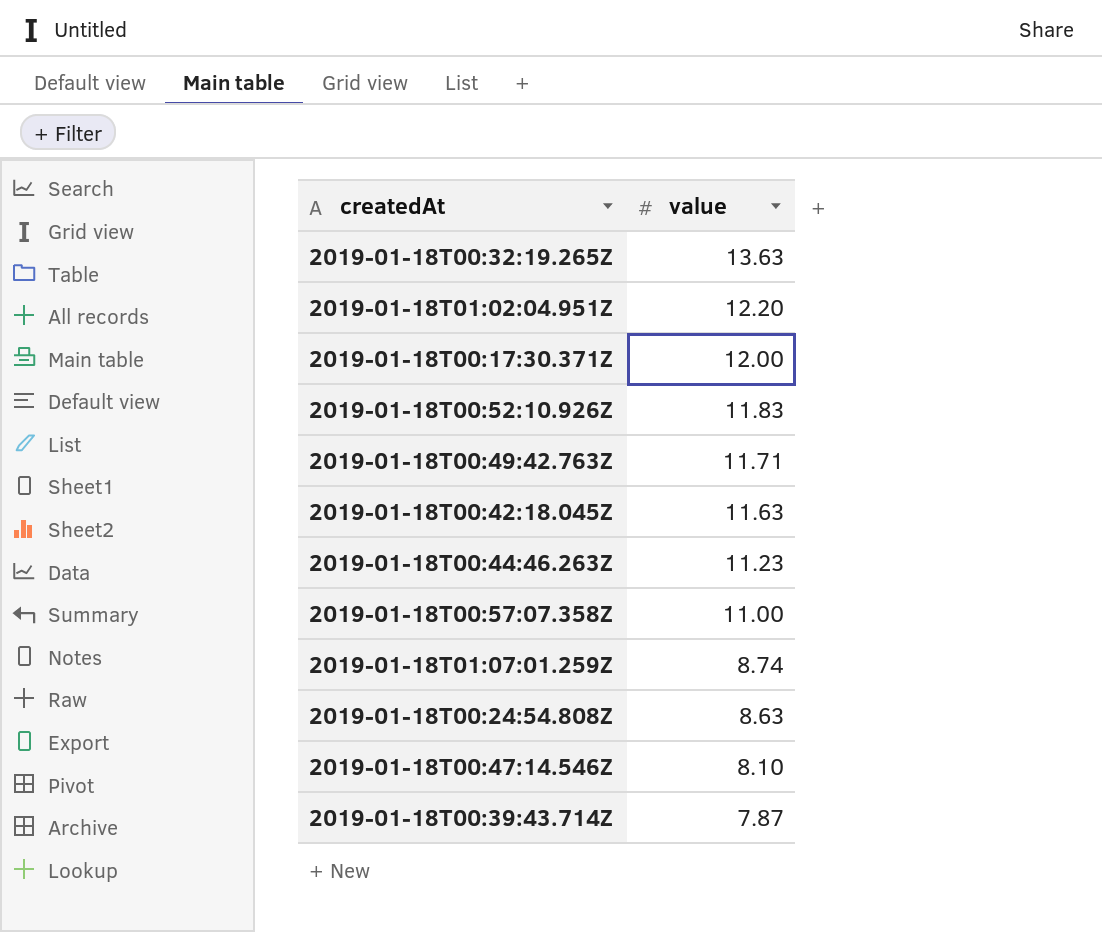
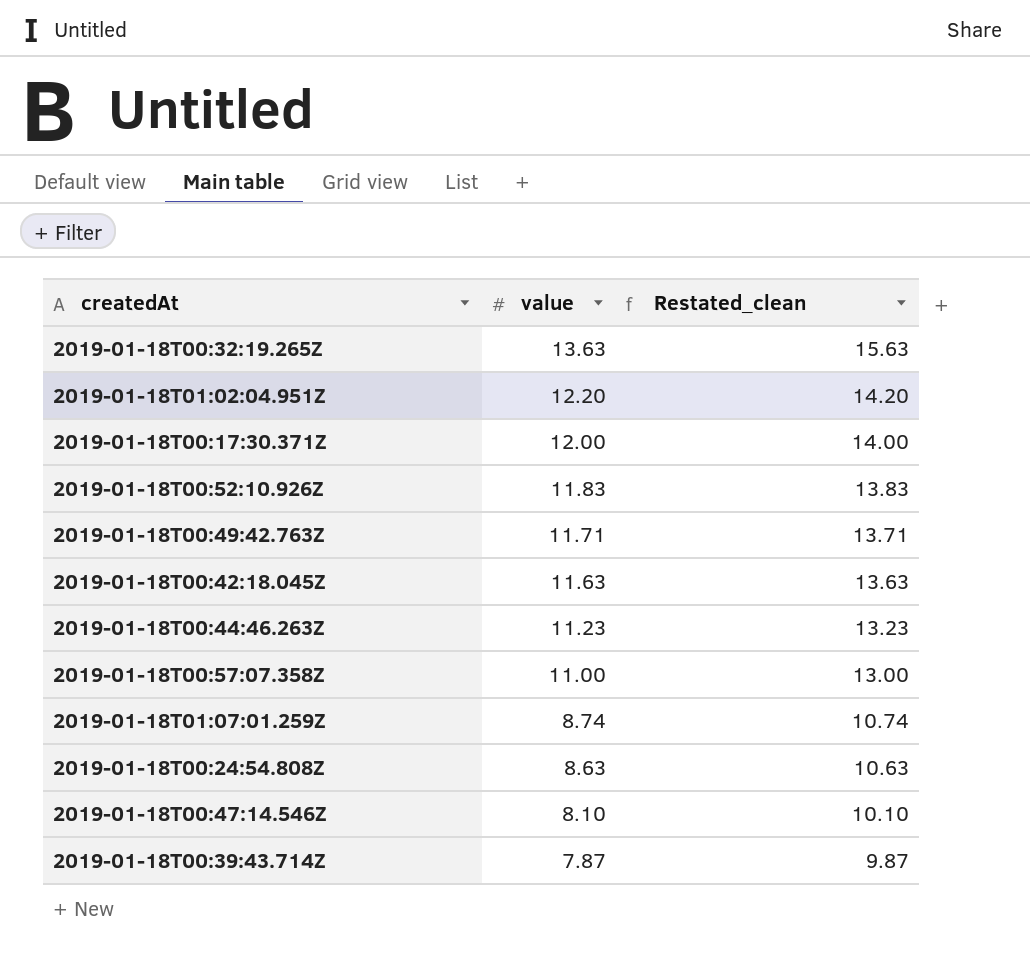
column Restated_clean | formula: none -> [value] + 2

